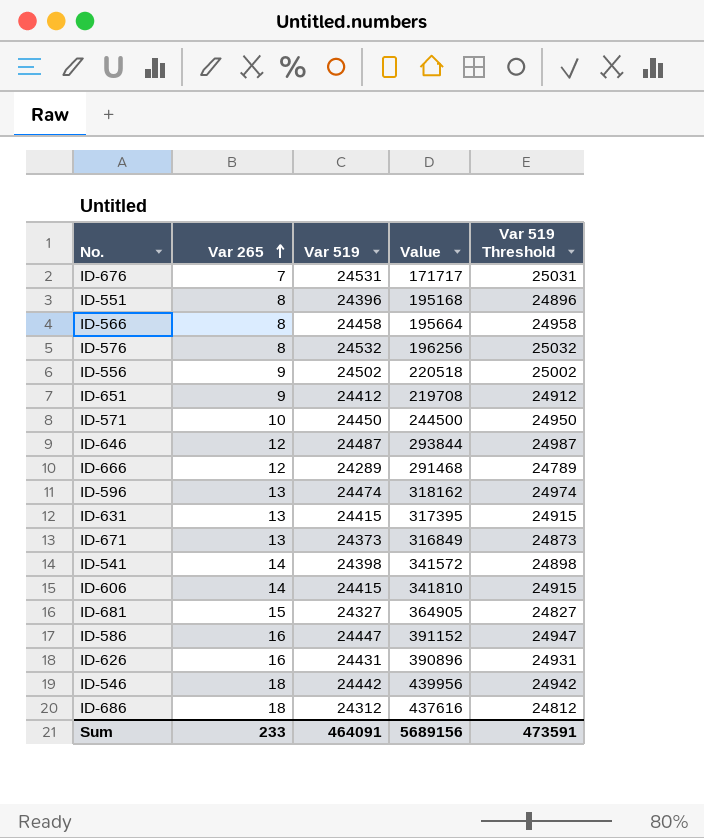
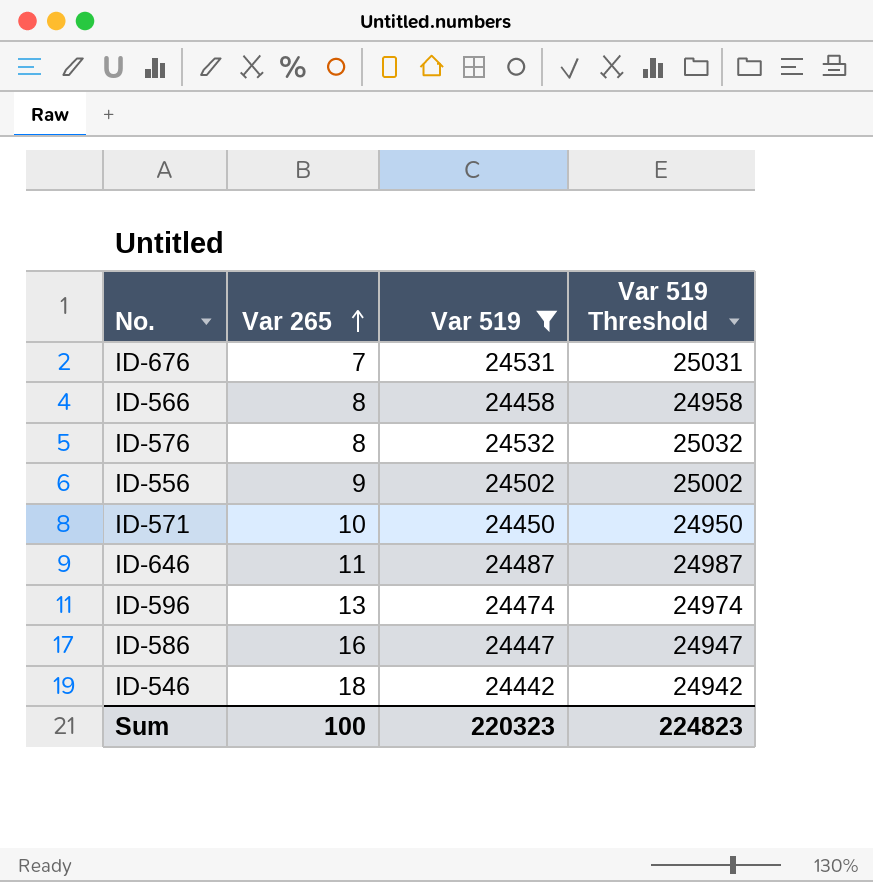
filter: none -> Var 519 >= 24442
column Value | formula: [Var 265] * [Var 519] -> none
ID-646 | Var 265: 12 -> 11
Sum | Var 265: 233 -> 100
Sum | Var 519: 464091 -> 220323
Sum | Var 519 Threshold: 473591 -> 224823

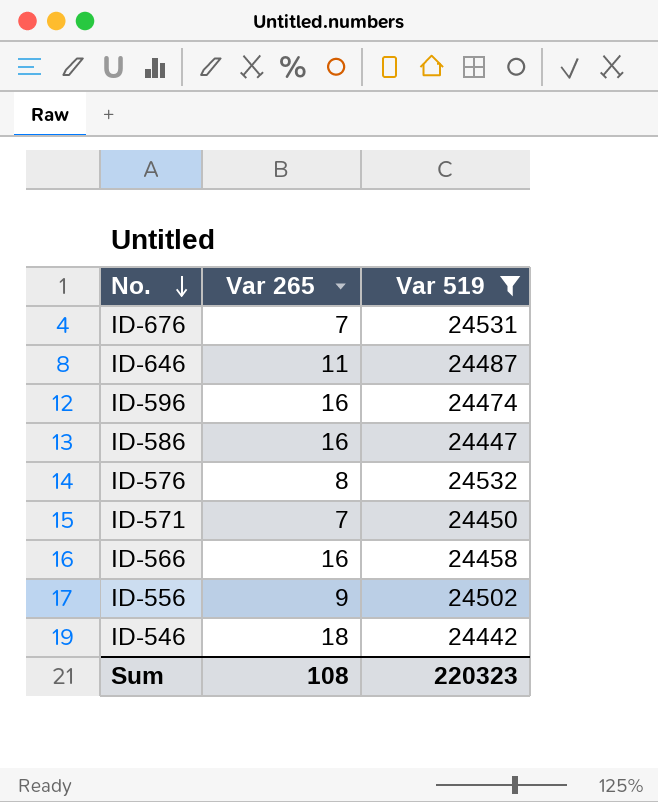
row order: Var 265 ascending -> No. descending
column Var 519 Threshold | formula: [Var 519] + 500 -> none
ID-596 | Var 265: 13 -> 16
ID-571 | Var 265: 10 -> 7
ID-566 | Var 265: 8 -> 16
Sum | Var 265: 100 -> 108

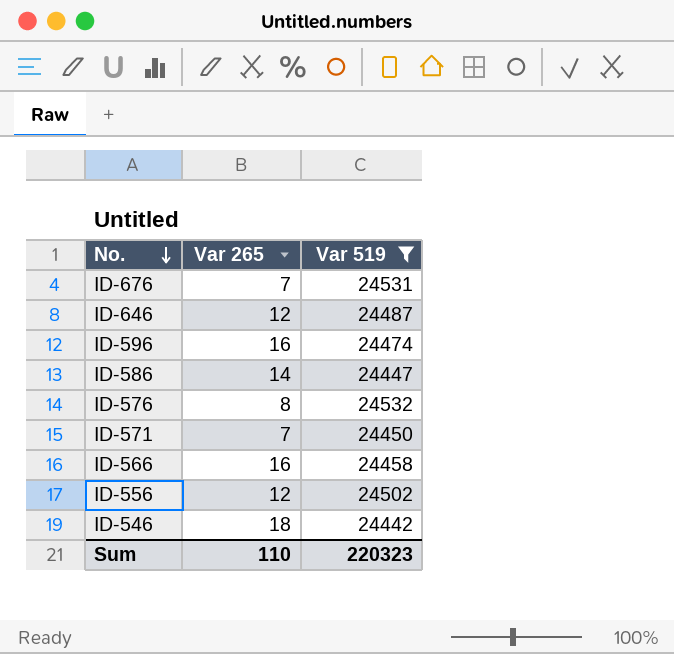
ID-646 | Var 265: 11 -> 12
ID-586 | Var 265: 16 -> 14
ID-556 | Var 265: 9 -> 12
Sum | Var 265: 108 -> 110

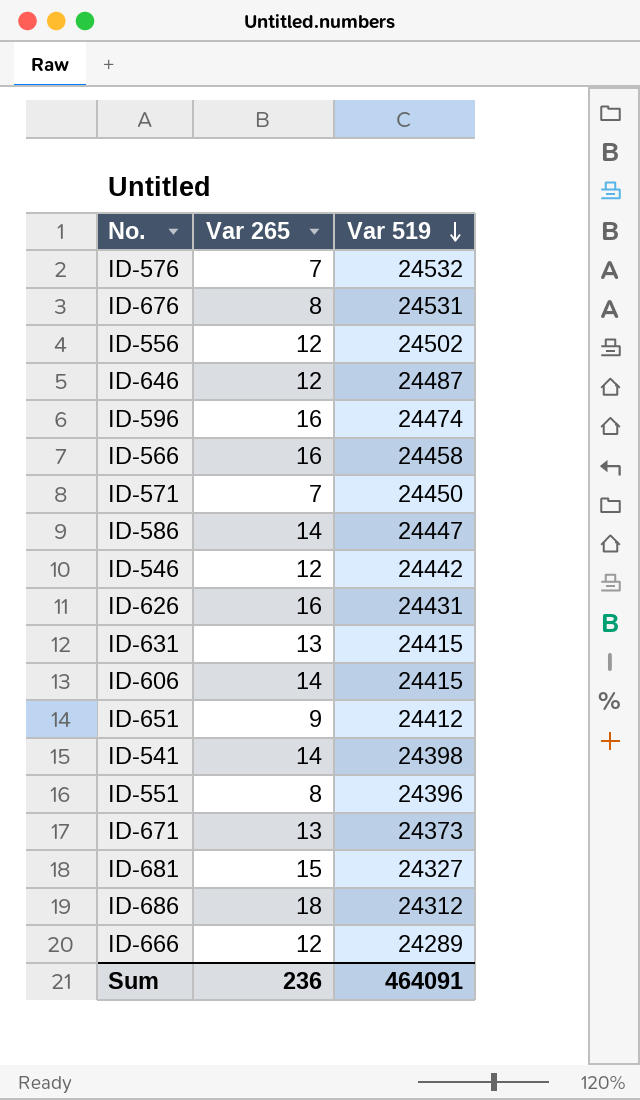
filter: Var 519 >= 24442 -> none
row order: No. descending -> Var 519 descending
ID-576 | Var 265: 8 -> 7
ID-676 | Var 265: 7 -> 8
ID-546 | Var 265: 18 -> 12
Sum | Var 265: 110 -> 236
Sum | Var 519: 220323 -> 464091

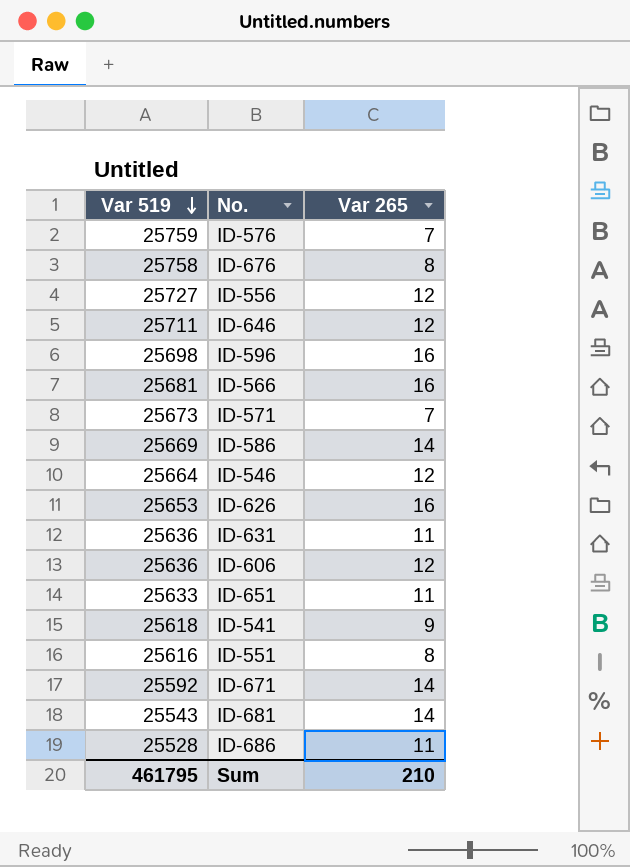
column Var 519 | position: 3 -> 1
row ID-666: 12 | 24289 -> none
ID-576 | Var 519: 24532 -> 25759
ID-676 | Var 519: 24531 -> 25758
ID-556 | Var 519: 24502 -> 25727
ID-646 | Var 519: 24487 -> 25711
ID-596 | Var 519: 24474 -> 25698
ID-566 | Var 519: 24458 -> 25681
ID-571 | Var 519: 24450 -> 25673
ID-586 | Var 519: 24447 -> 25669
ID-546 | Var 519: 24442 -> 25664
ID-626 | Var 519: 24431 -> 25653
ID-631 | Var 519: 24415 -> 25636
ID-631 | Var 265: 13 -> 11
ID-606 | Var 519: 24415 -> 25636
ID-606 | Var 265: 14 -> 12
ID-651 | Var 519: 24412 -> 25633
ID-651 | Var 265: 9 -> 11
ID-541 | Var 519: 24398 -> 25618
ID-541 | Var 265: 14 -> 9
ID-551 | Var 519: 24396 -> 25616
ID-671 | Var 519: 24373 -> 25592
ID-671 | Var 265: 13 -> 14
ID-681 | Var 519: 24327 -> 25543
ID-681 | Var 265: 15 -> 14
ID-686 | Var 519: 24312 -> 25528
ID-686 | Var 265: 18 -> 11
Sum | Var 519: 464091 -> 461795
Sum | Var 265: 236 -> 210

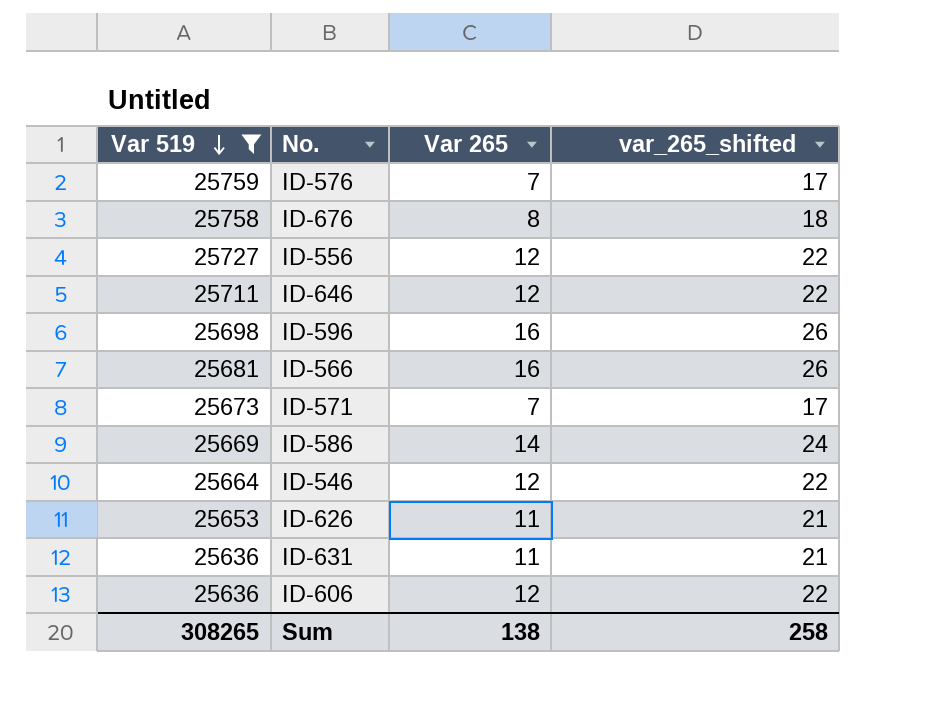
filter: none -> Var 519 >= 25636
column var_265_shifted | formula: none -> [Var 265] + 10
ID-626 | Var 265: 16 -> 11
Sum | Var 519: 461795 -> 308265
Sum | Var 265: 210 -> 138

